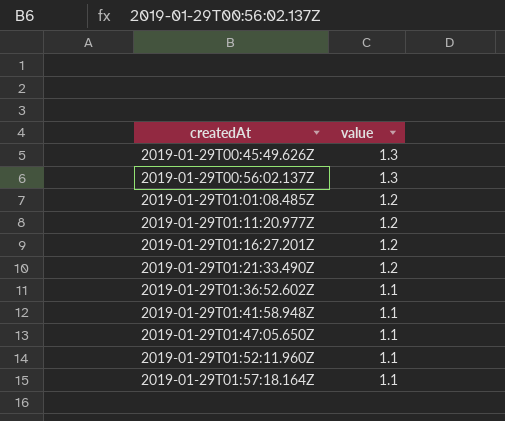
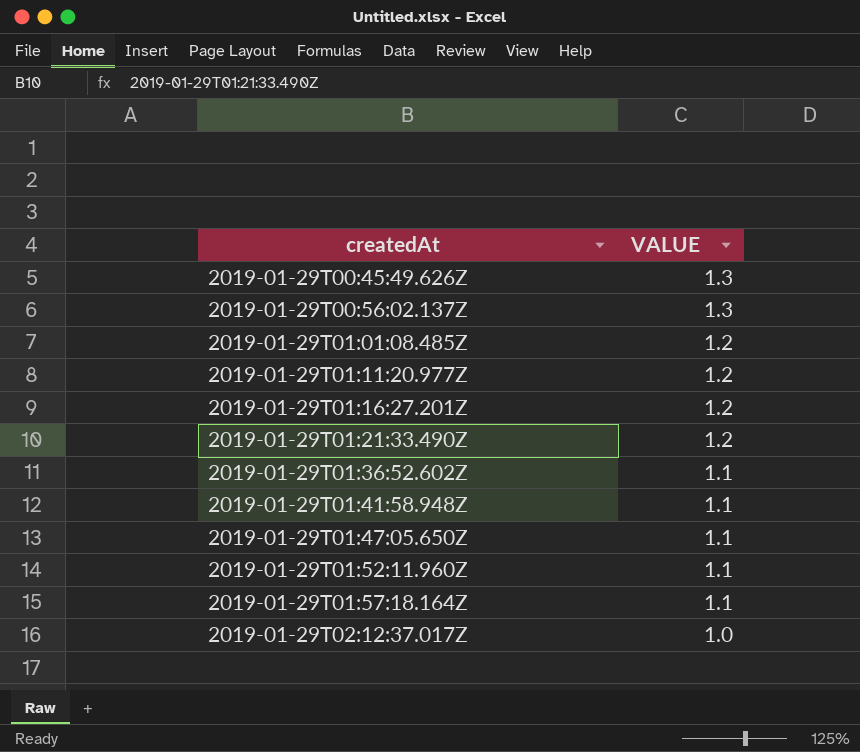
column name: value -> VALUE
row 2019-01-29T02:12:37.017Z: none -> 1.0

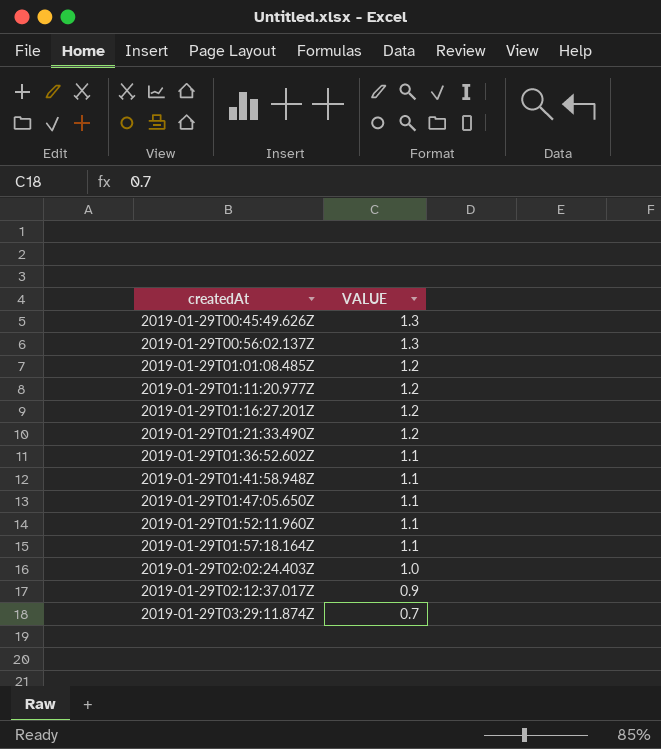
row 2019-01-29T02:02:24.403Z: none -> 1.0
2019-01-29T02:12:37.017Z | VALUE: 1.0 -> 0.9
row 2019-01-29T03:29:11.874Z: none -> 0.7

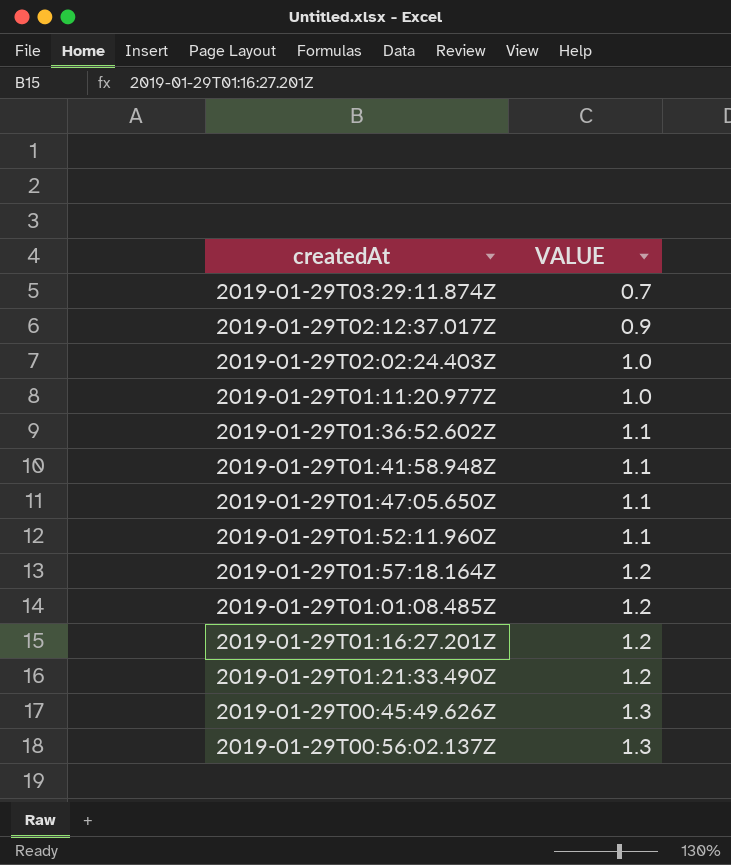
row order: createdAt ascending -> VALUE ascending
2019-01-29T01:11:20.977Z | VALUE: 1.2 -> 1.0
2019-01-29T01:57:18.164Z | VALUE: 1.1 -> 1.2

